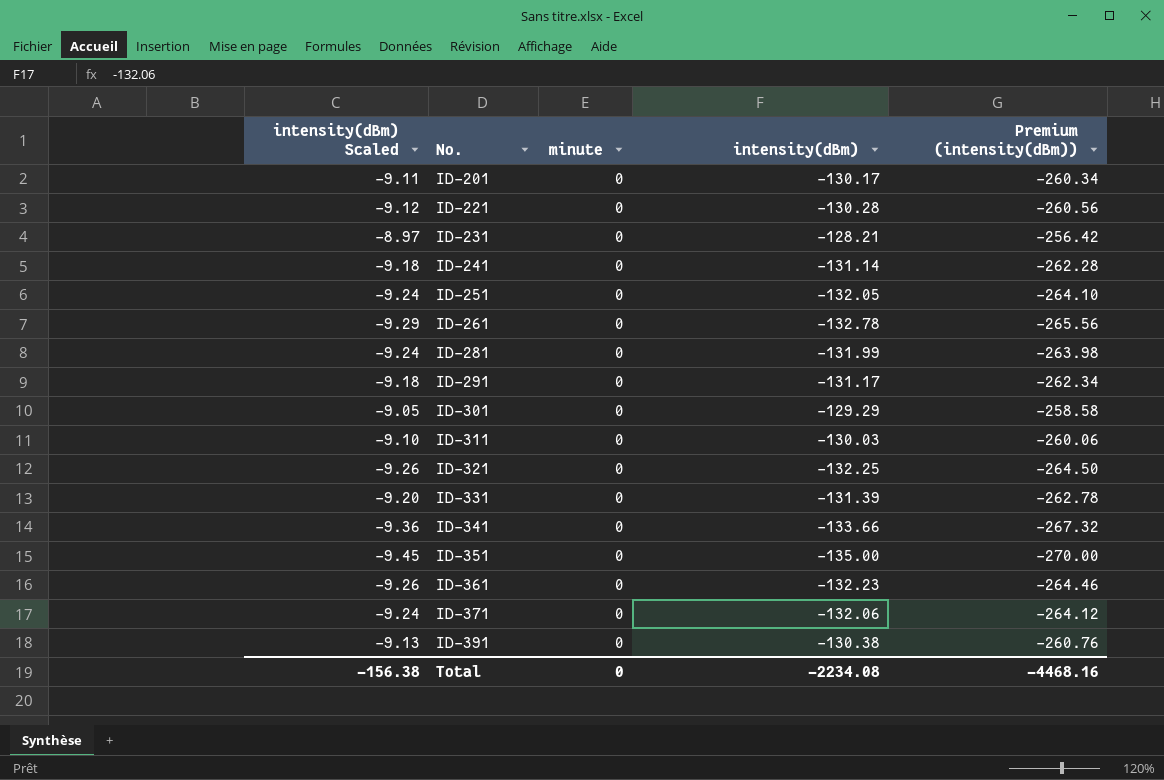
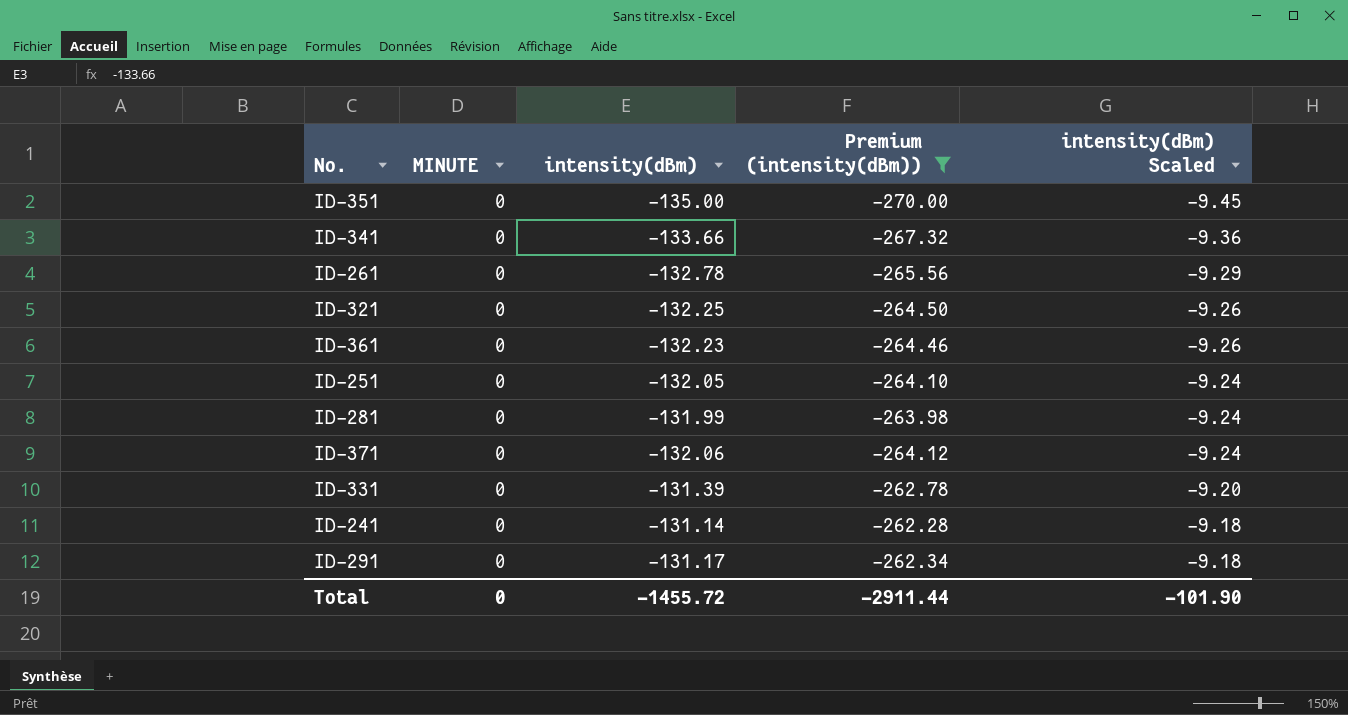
filter: none -> Premium (intensity(dBm)) <= -262.28
row order: No. ascending -> intensity(dBm) Scaled ascending
column name: minute -> MINUTE
column intensity(dBm) Scaled | position: 1 -> 5
Total | intensity(dBm): -2234.08 -> -1455.72
Total | Premium (intensity(dBm)): -4468.16 -> -2911.44
Total | intensity(dBm) Scaled: -156.38 -> -101.90

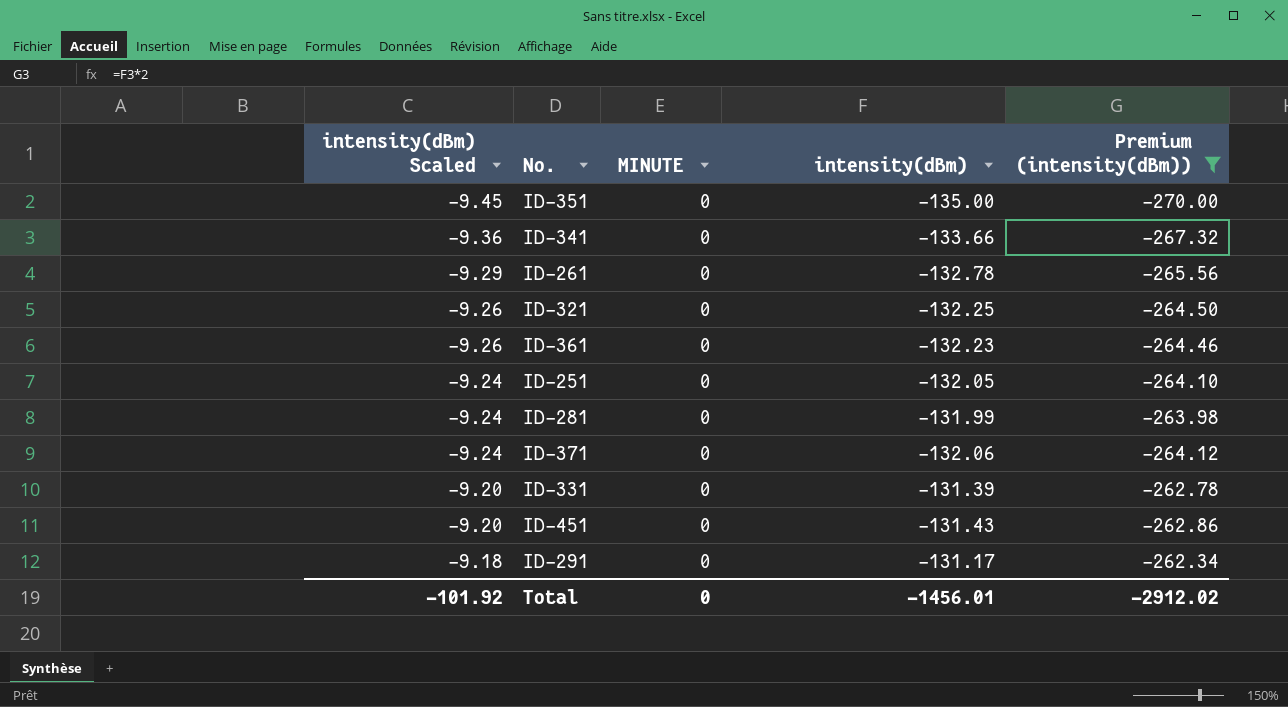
column intensity(dBm) Scaled | position: 5 -> 1
row ID-241: 0 | -131.14 | -262.28 | -9.18 -> none
row ID-451: none -> -9.20 | 0 | -131.43 | -262.86
Total | intensity(dBm) Scaled: -101.90 -> -101.92
Total | intensity(dBm): -1455.72 -> -1456.01
Total | Premium (intensity(dBm)): -2911.44 -> -2912.02

